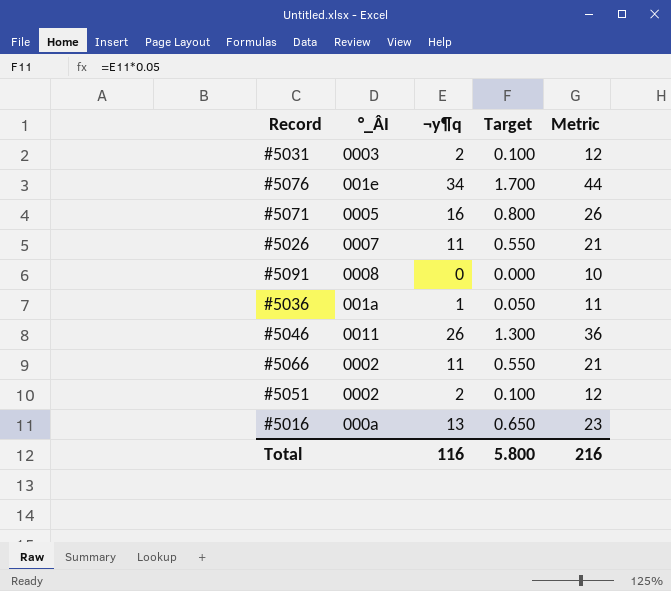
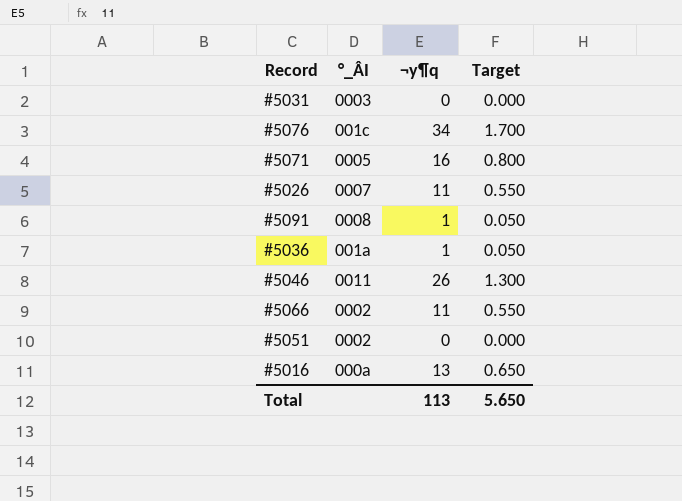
column Metric | formula: [¬y¶q] + 10 -> none
#5031 | ¬y¶q: 2 -> 0
#5031 | Target: 0.100 -> 0.000
#5076 | °_ÂI: 001e -> 001c
#5091 | ¬y¶q: 0 -> 1
#5091 | Target: 0.000 -> 0.050
#5051 | ¬y¶q: 2 -> 0
#5051 | Target: 0.100 -> 0.000
Total | ¬y¶q: 116 -> 113
Total | Target: 5.800 -> 5.650

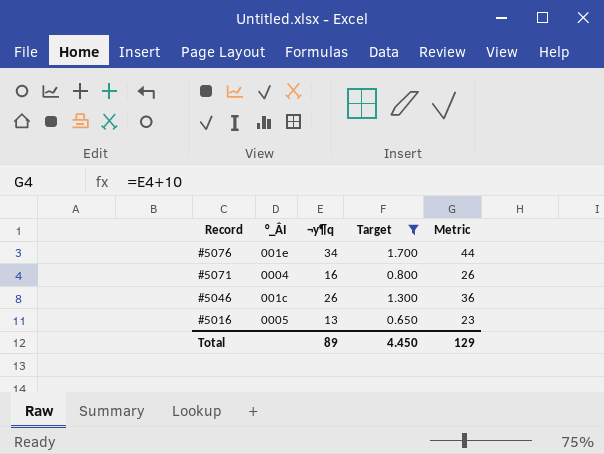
filter: none -> Target >= 0.650
column Metric | formula: none -> [¬y¶q] + 10
#5076 | °_ÂI: 001c -> 001e
#5071 | °_ÂI: 0005 -> 0004
#5046 | °_ÂI: 0011 -> 001c
#5016 | °_ÂI: 000a -> 0005
Total | ¬y¶q: 113 -> 89
Total | Target: 5.650 -> 4.450

